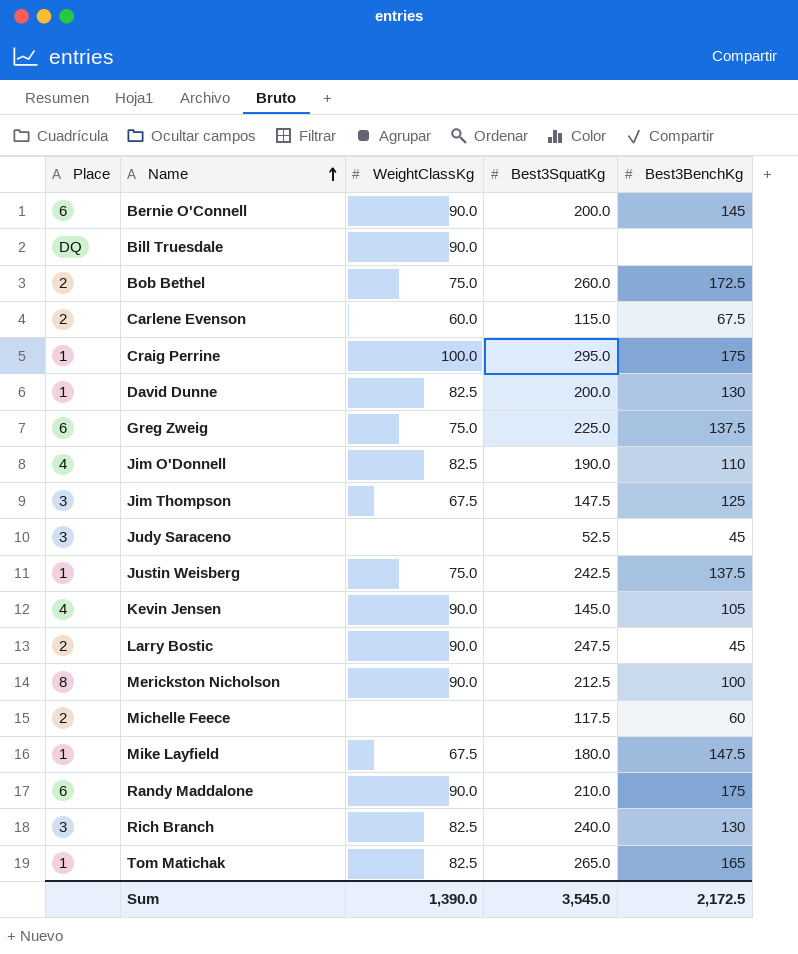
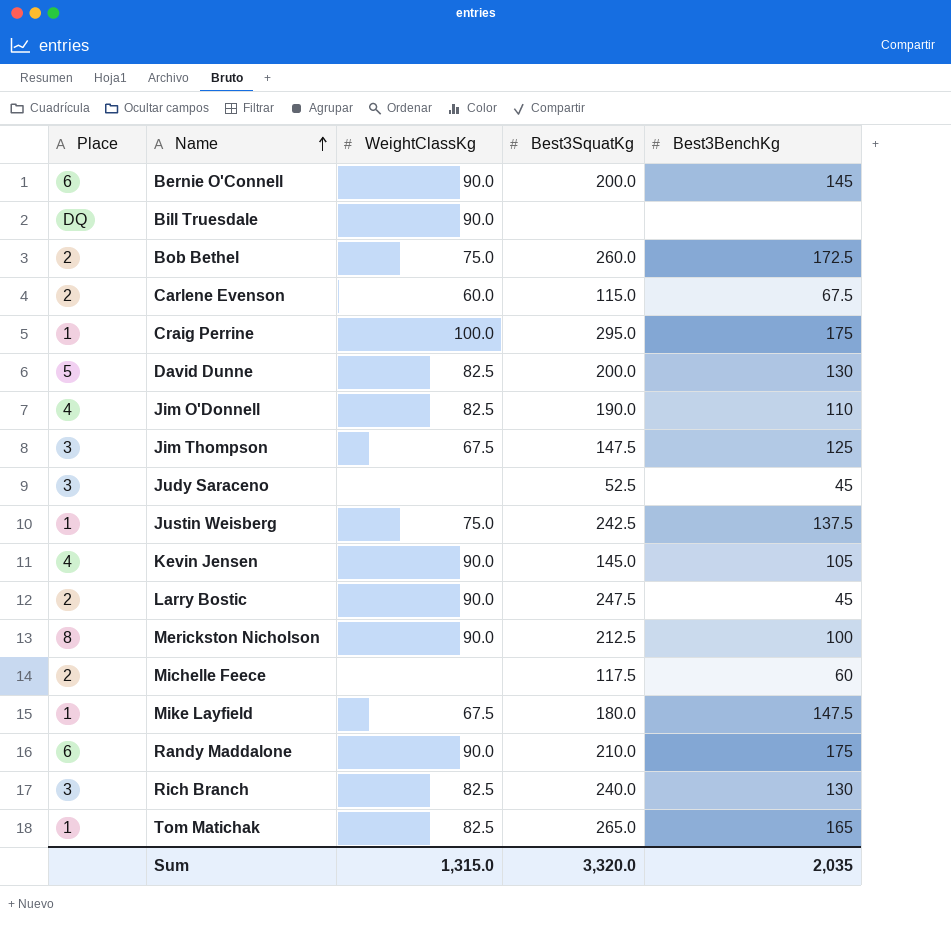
row Greg Zweig: 6 | 75.0 | 225.0 | 137.5 -> none
David Dunne | Place: 1 -> 5
Sum | WeightClassKg: 1,390.0 -> 1,315.0
Sum | Best3SquatKg: 3,545.0 -> 3,320.0
Sum | Best3BenchKg: 2,172.5 -> 2,035

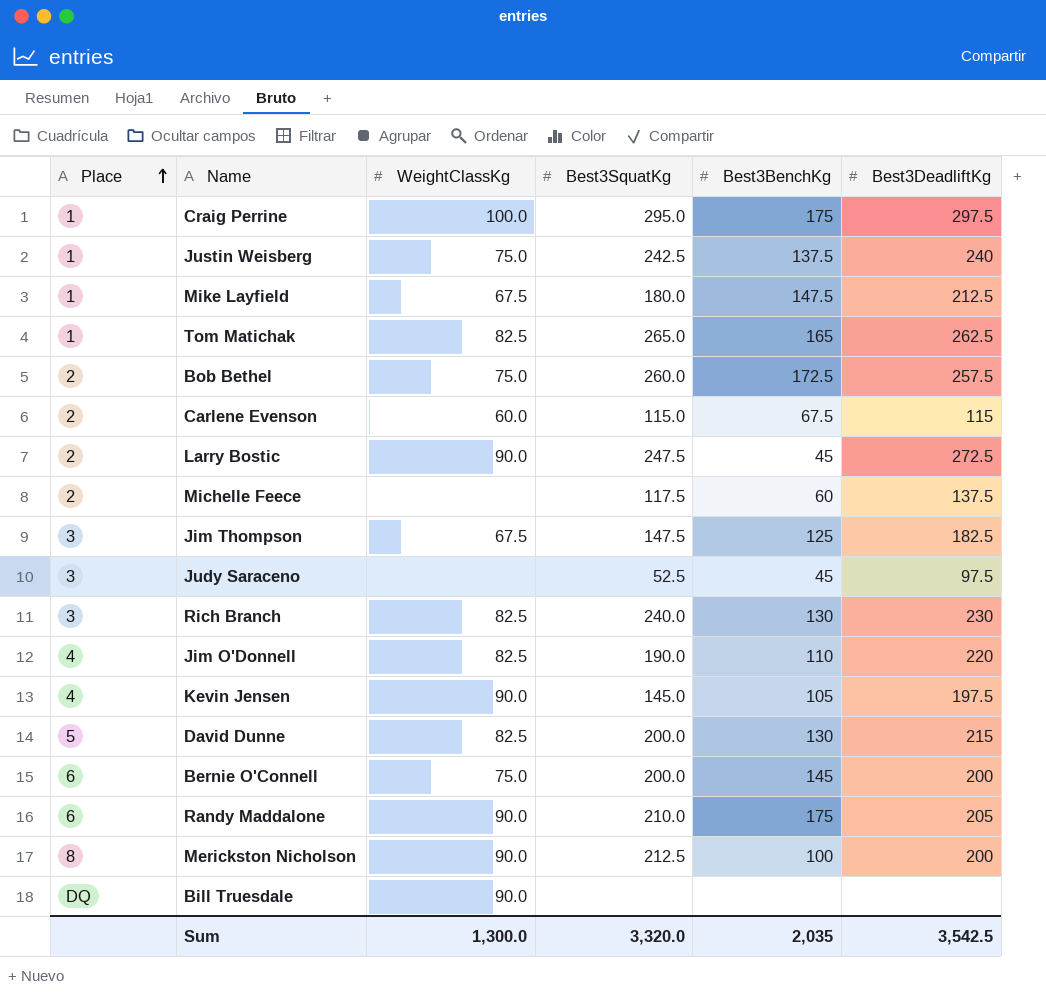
row order: Name ascending -> Place ascending
column Best3DeadliftKg | position: none -> 6
Bernie O'Connell | WeightClassKg: 90.0 -> 75.0
Sum | WeightClassKg: 1,315.0 -> 1,300.0

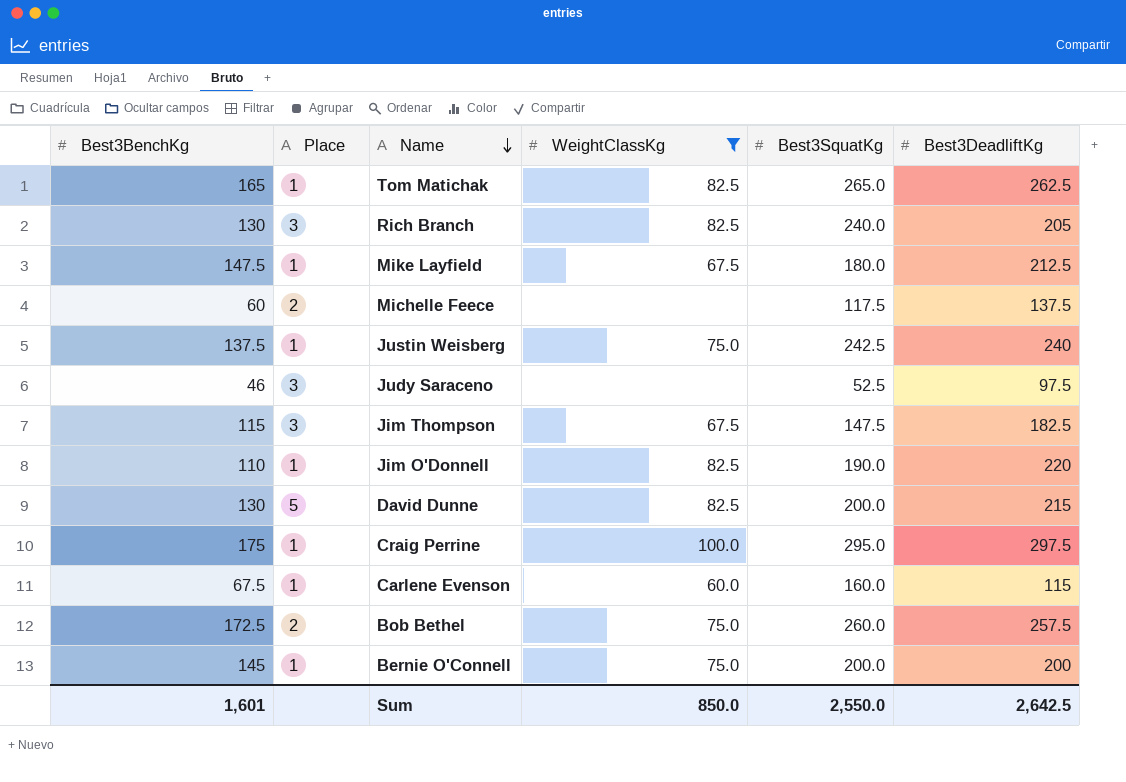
filter: none -> WeightClassKg != 90.0
row order: Place ascending -> Name descending
column Best3BenchKg | position: 5 -> 1
Rich Branch | Best3DeadliftKg: 230 -> 205
Judy Saraceno | Best3BenchKg: 45 -> 46
Jim Thompson | Best3BenchKg: 125 -> 115
Jim O'Donnell | Place: 4 -> 1
Carlene Evenson | Place: 2 -> 1
Carlene Evenson | Best3SquatKg: 115.0 -> 160.0
Bernie O'Connell | Place: 6 -> 1
Sum | Best3BenchKg: 2,035 -> 1,601
Sum | WeightClassKg: 1,300.0 -> 850.0
Sum | Best3SquatKg: 3,320.0 -> 2,550.0
Sum | Best3DeadliftKg: 3,542.5 -> 2,642.5

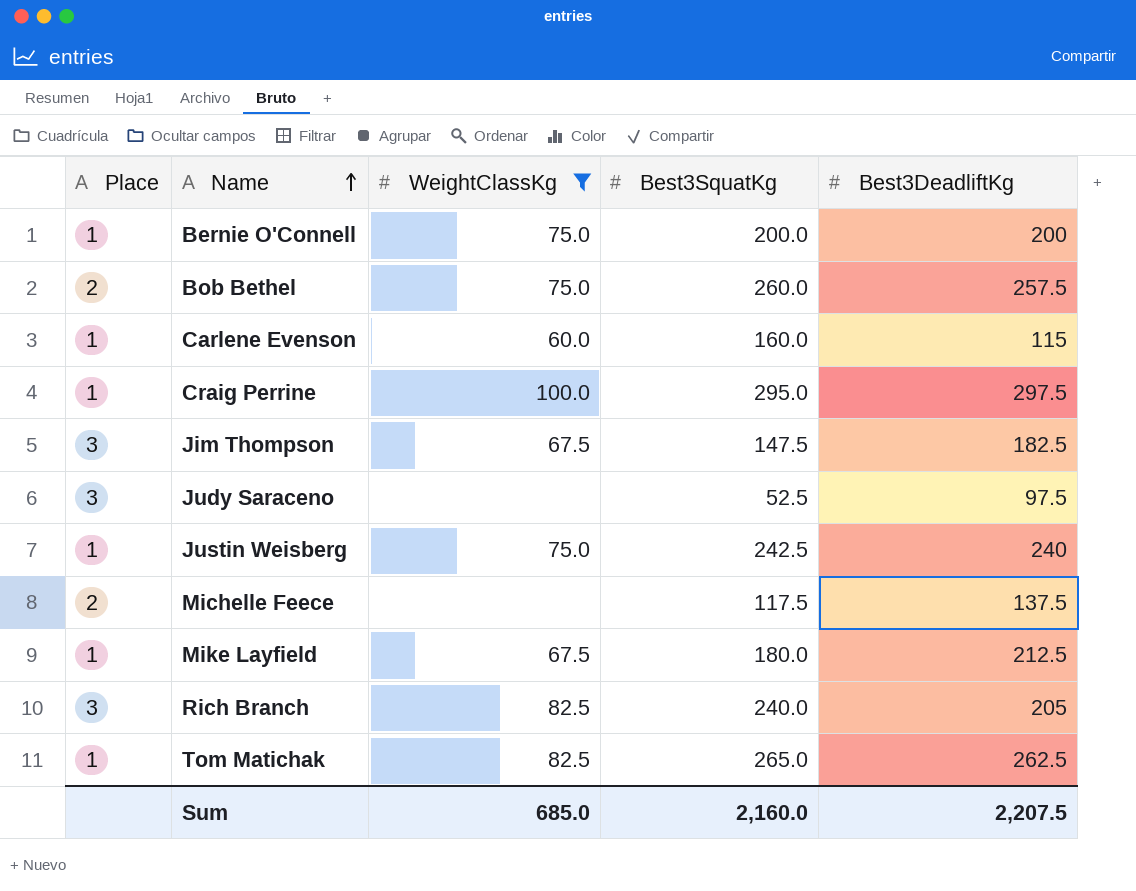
row order: Name descending -> Name ascending
column Best3BenchKg | position: 1 -> none
row Jim O'Donnell: 110 | 1 | 82.5 | 190.0 | 220 -> none
row David Dunne: 130 | 5 | 82.5 | 200.0 | 215 -> none
Sum | WeightClassKg: 850.0 -> 685.0
Sum | Best3SquatKg: 2,550.0 -> 2,160.0
Sum | Best3DeadliftKg: 2,642.5 -> 2,207.5

